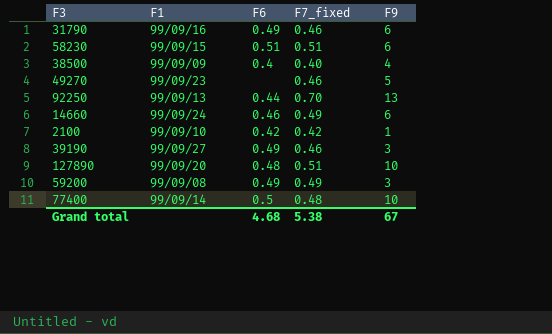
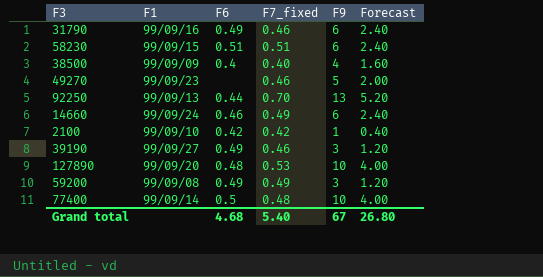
column Forecast | formula: none -> [F9] * 0.4
127890 | F7_fixed: 0.51 -> 0.53
Grand total | F7_fixed: 5.38 -> 5.40

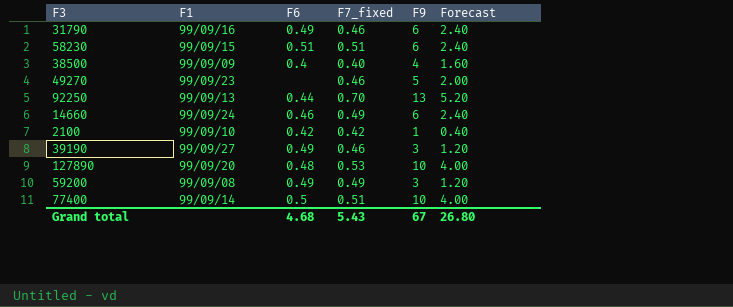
77400 | F7_fixed: 0.48 -> 0.51
Grand total | F7_fixed: 5.40 -> 5.43

